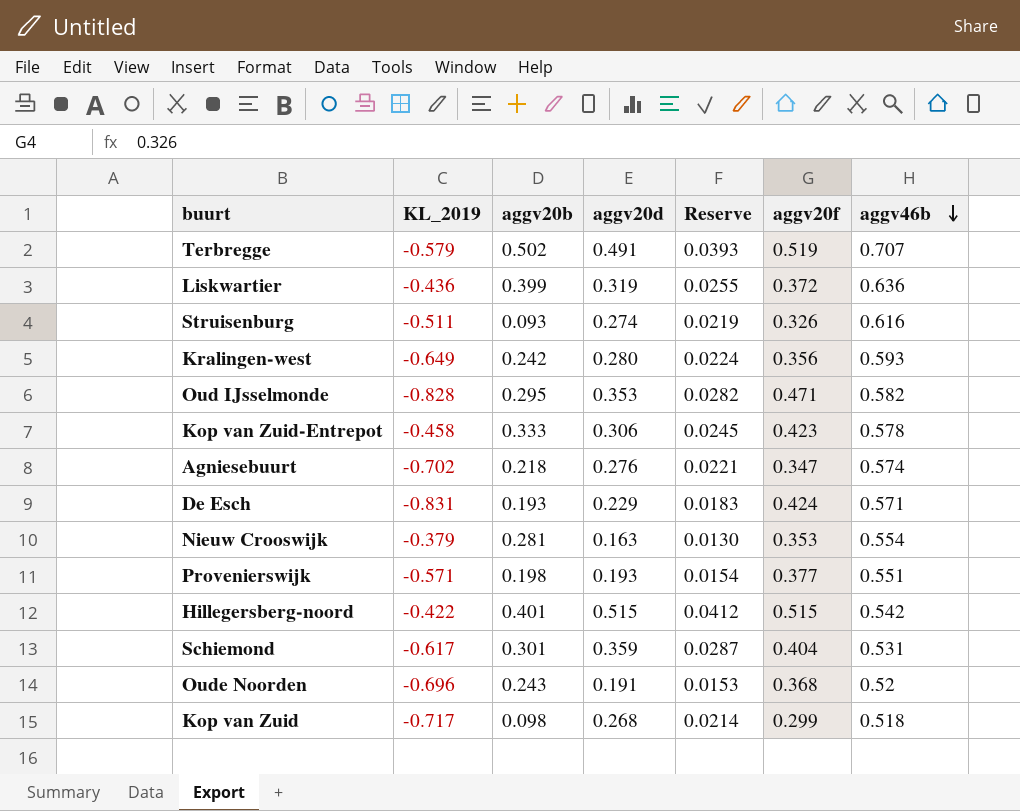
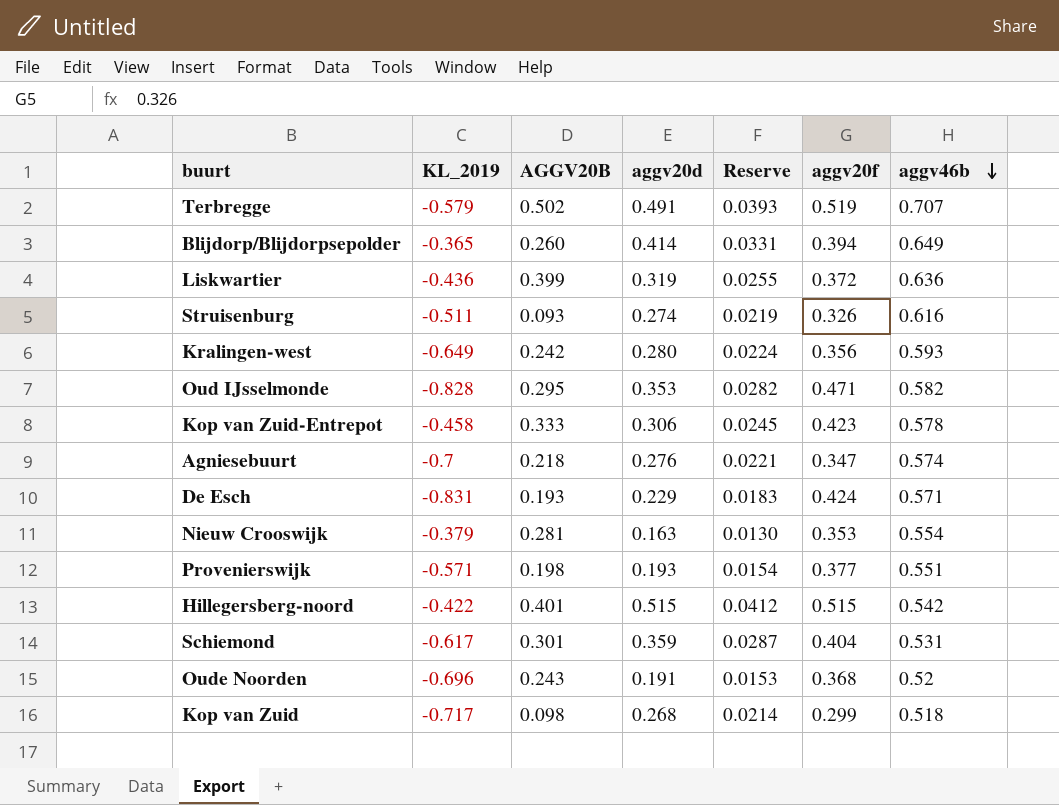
column name: aggv20b -> AGGV20B
row Blijdorp/Blijdorpsepolder: none -> -0.365 | 0.260 | 0.414 | 0.0331 | 0.394 | 0.649
Agniesebuurt | KL_2019: -0.702 -> -0.7

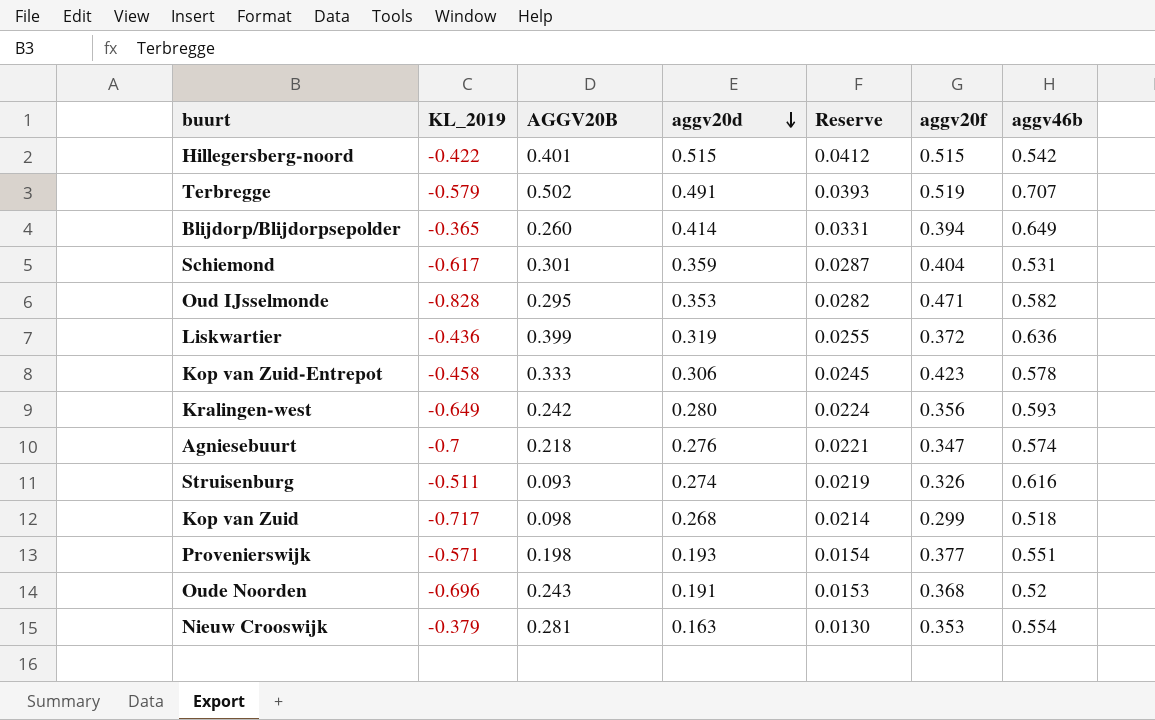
row order: aggv46b descending -> aggv20d descending
row De Esch: -0.831 | 0.193 | 0.229 | 0.0183 | 0.424 | 0.571 -> none

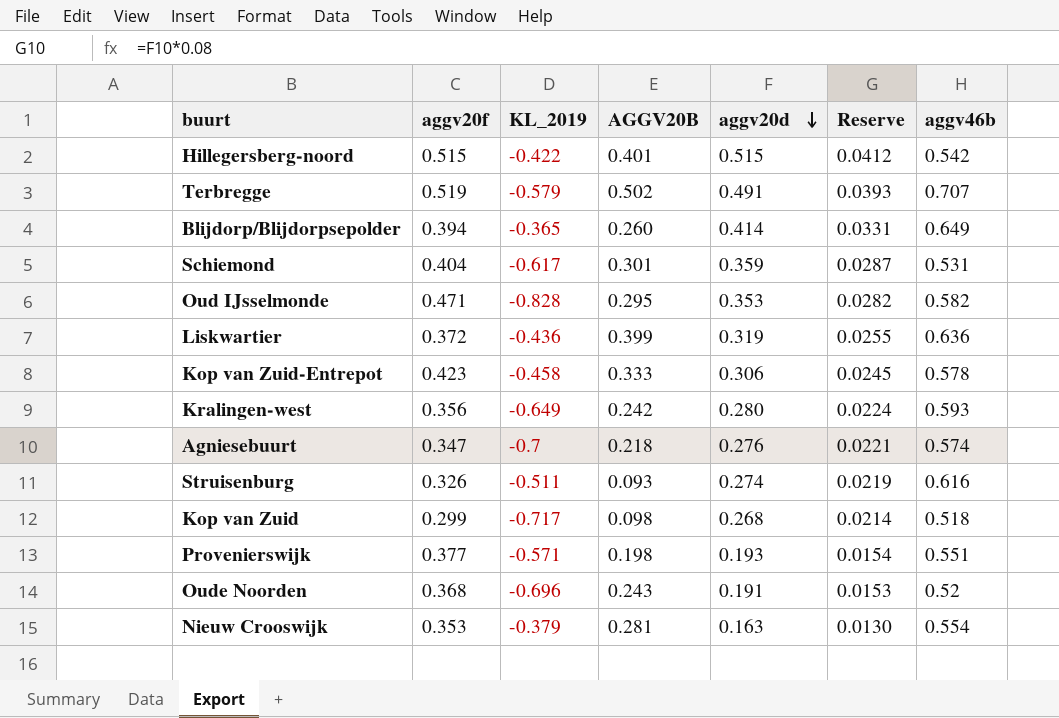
column aggv20f | position: 6 -> 2

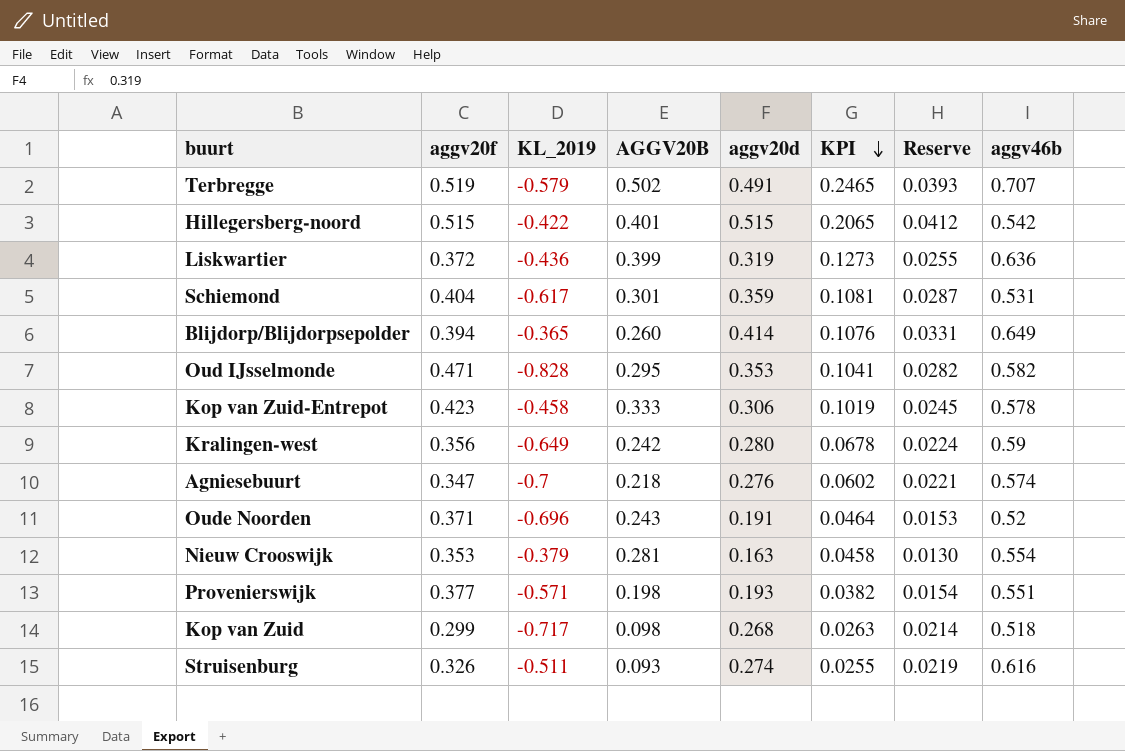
row order: aggv20d descending -> KPI descending
column KPI | formula: none -> [AGGV20B] * [aggv20d]
Kralingen-west | aggv46b: 0.593 -> 0.59
Oude Noorden | aggv20f: 0.368 -> 0.371

